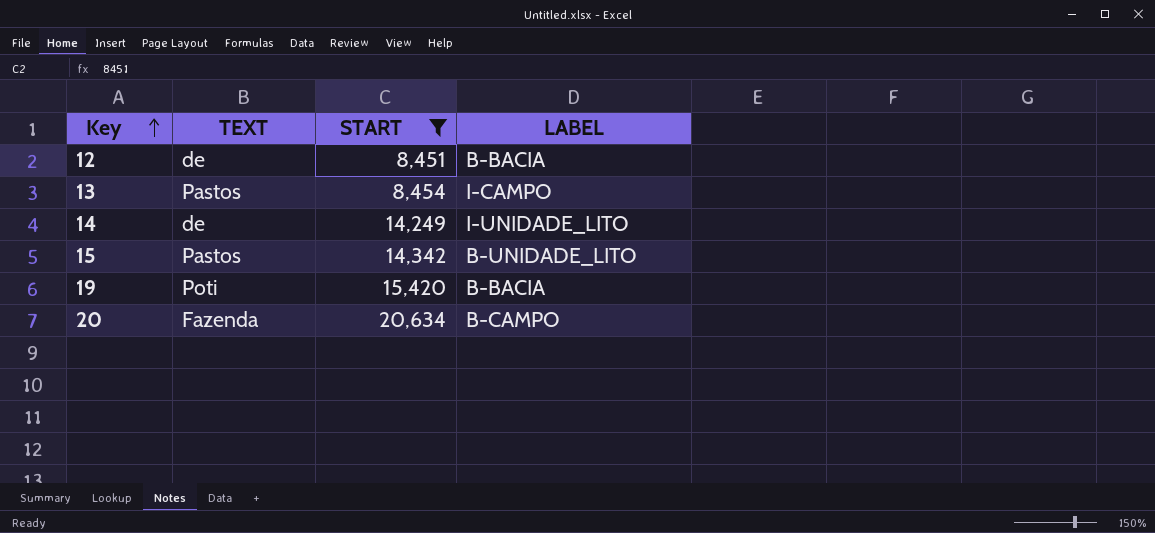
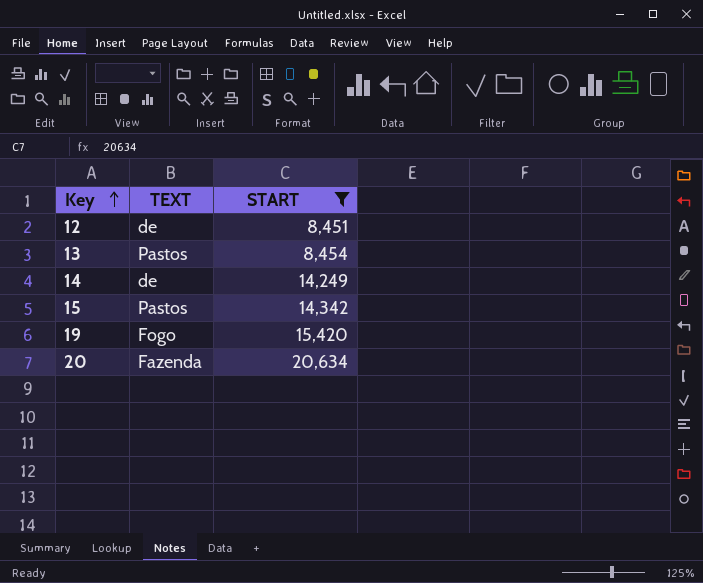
column LABEL | position: 4 -> none
19 | TEXT: Poti -> Fogo

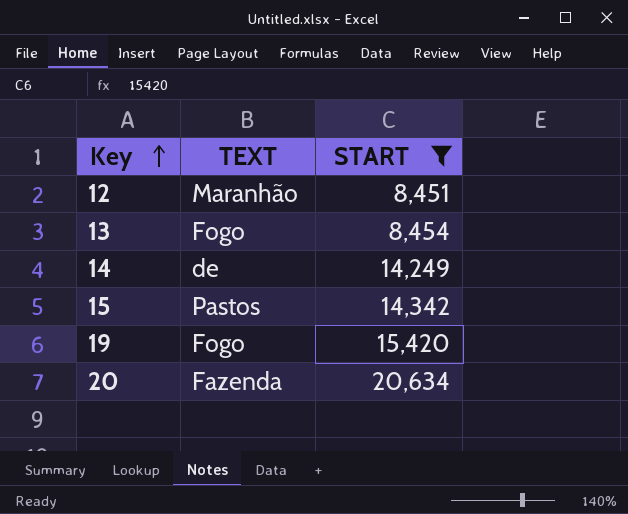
12 | TEXT: de -> Maranhão
13 | TEXT: Pastos -> Fogo

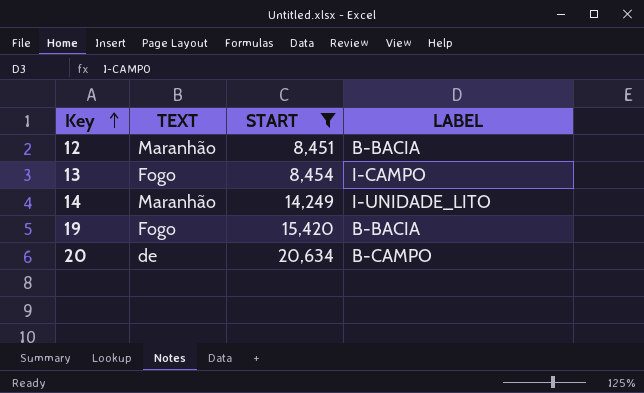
column LABEL | position: none -> 4
row 15: Pastos | 14,342 -> none
14 | TEXT: de -> Maranhão
20 | TEXT: Fazenda -> de

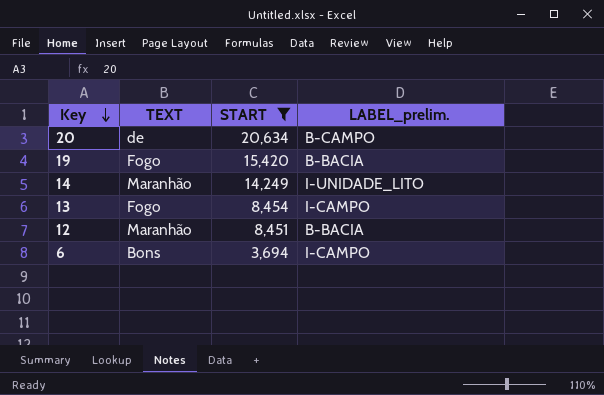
row order: Key ascending -> Key descending
column name: LABEL -> LABEL_prelim.
row 6: none -> Bons | 3,694 | I-CAMPO

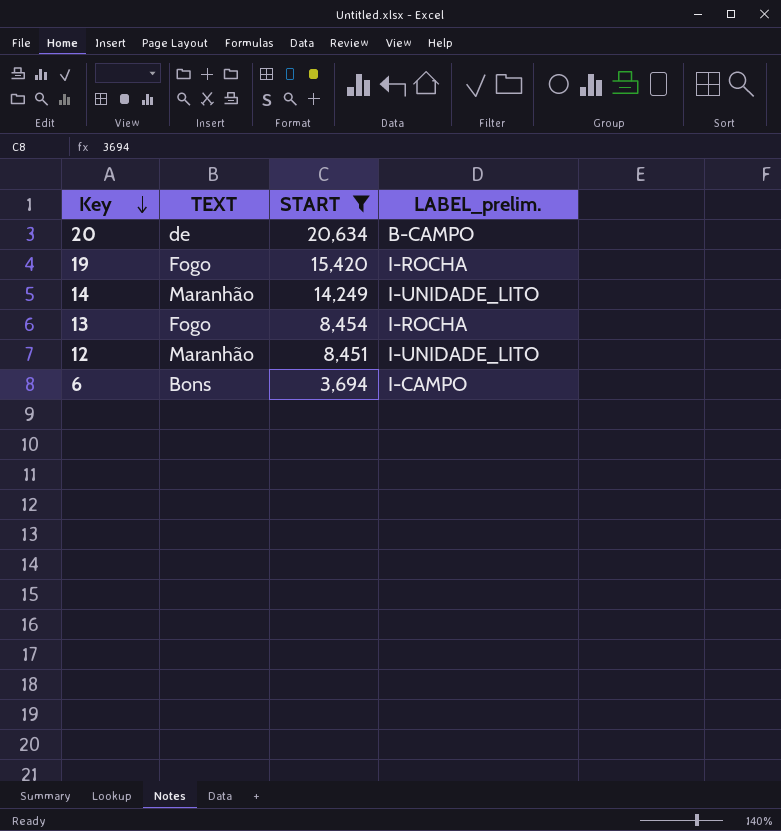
19 | LABEL_prelim.: B-BACIA -> I-ROCHA
13 | LABEL_prelim.: I-CAMPO -> I-ROCHA
12 | LABEL_prelim.: B-BACIA -> I-UNIDADE_LITO

